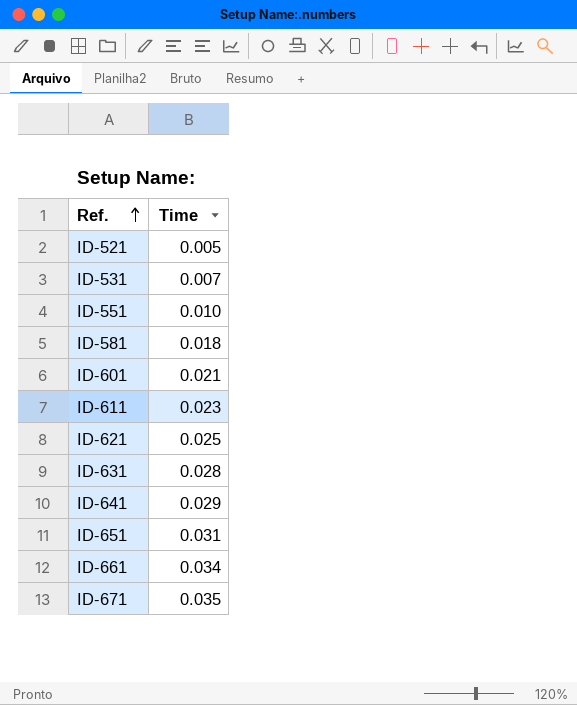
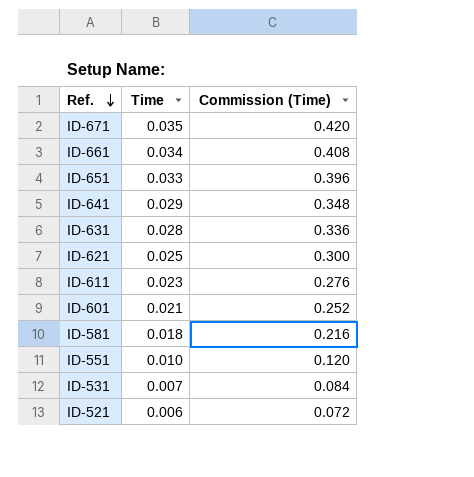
row order: Ref. ascending -> Ref. descending
column Commission (Time) | formula: none -> [Time] * 12
ID-651 | Time: 0.031 -> 0.033
ID-521 | Time: 0.005 -> 0.006

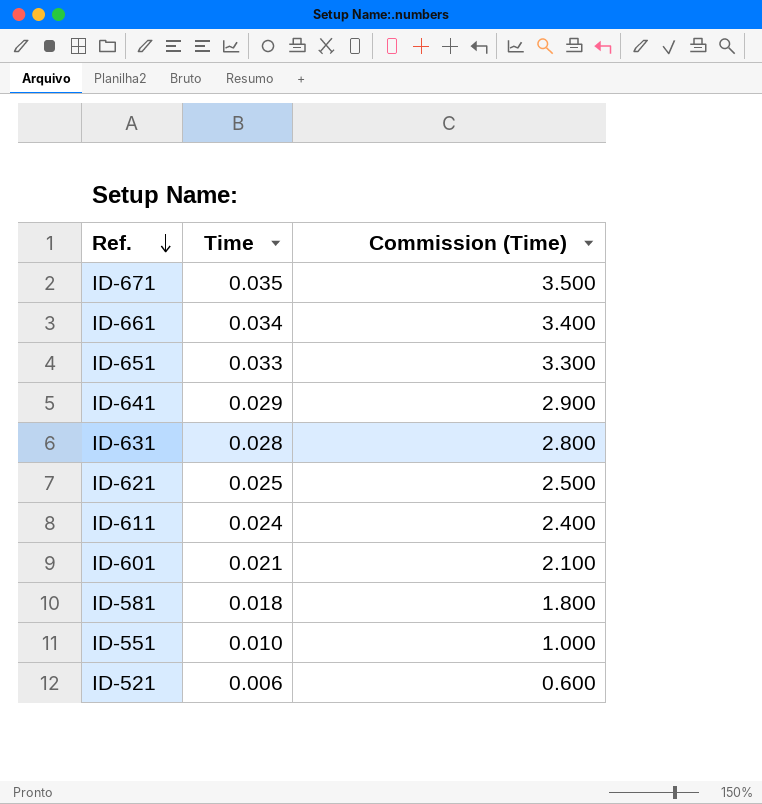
column Commission (Time) | formula: [Time] * 12 -> [Time] * 100
row ID-531: 0.007 | 0.084 -> none
ID-611 | Time: 0.023 -> 0.024

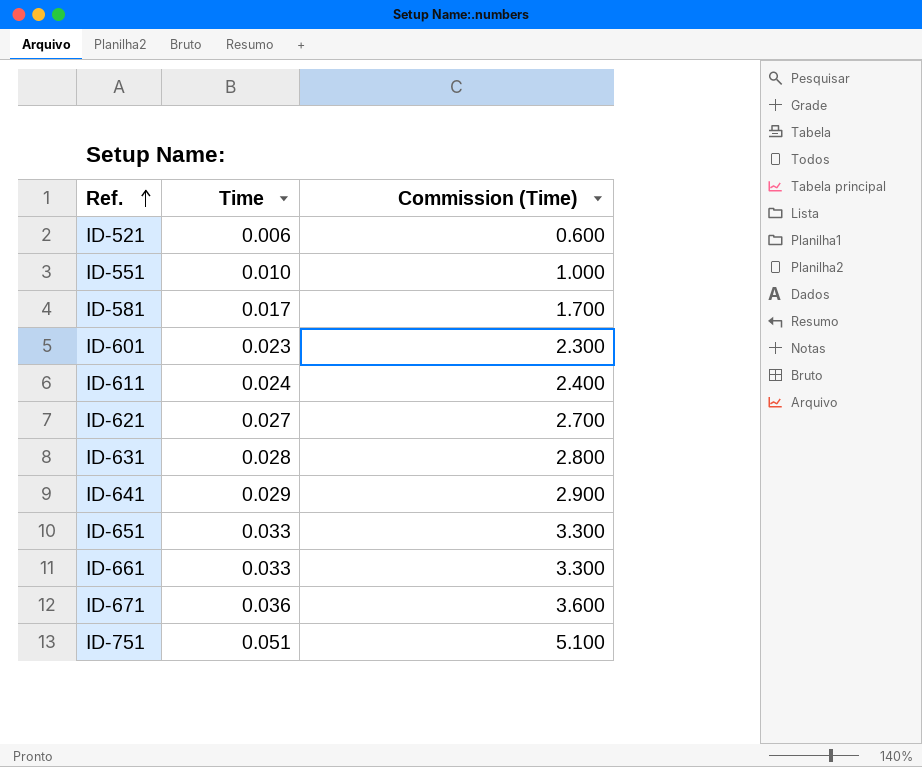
row order: Ref. descending -> Ref. ascending
ID-581 | Time: 0.018 -> 0.017
ID-581 | Commission (Time): 1.800 -> 1.700
ID-601 | Time: 0.021 -> 0.023
ID-601 | Commission (Time): 2.100 -> 2.300
ID-621 | Time: 0.025 -> 0.027
ID-621 | Commission (Time): 2.500 -> 2.700
ID-661 | Time: 0.034 -> 0.033
ID-661 | Commission (Time): 3.400 -> 3.300
ID-671 | Time: 0.035 -> 0.036
ID-671 | Commission (Time): 3.500 -> 3.600
row ID-751: none -> 0.051 | 5.100

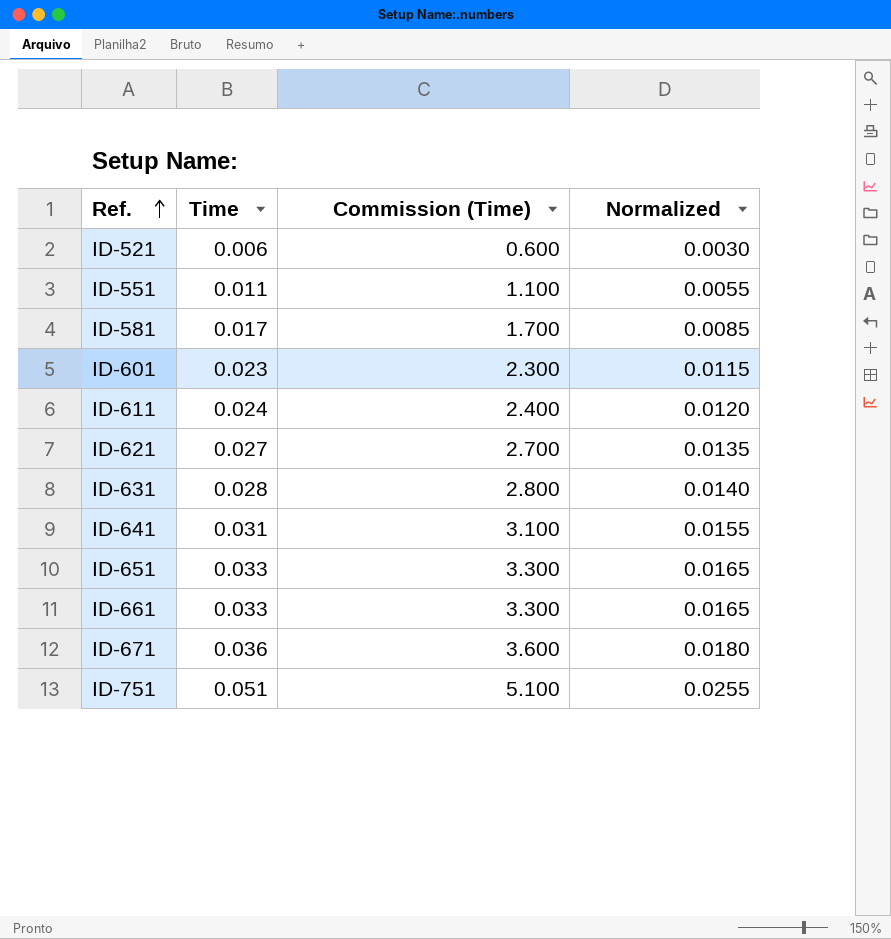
column Normalized | formula: none -> [Time] * 0.5
ID-551 | Time: 0.010 -> 0.011
ID-551 | Commission (Time): 1.000 -> 1.100
ID-641 | Time: 0.029 -> 0.031
ID-641 | Commission (Time): 2.900 -> 3.100

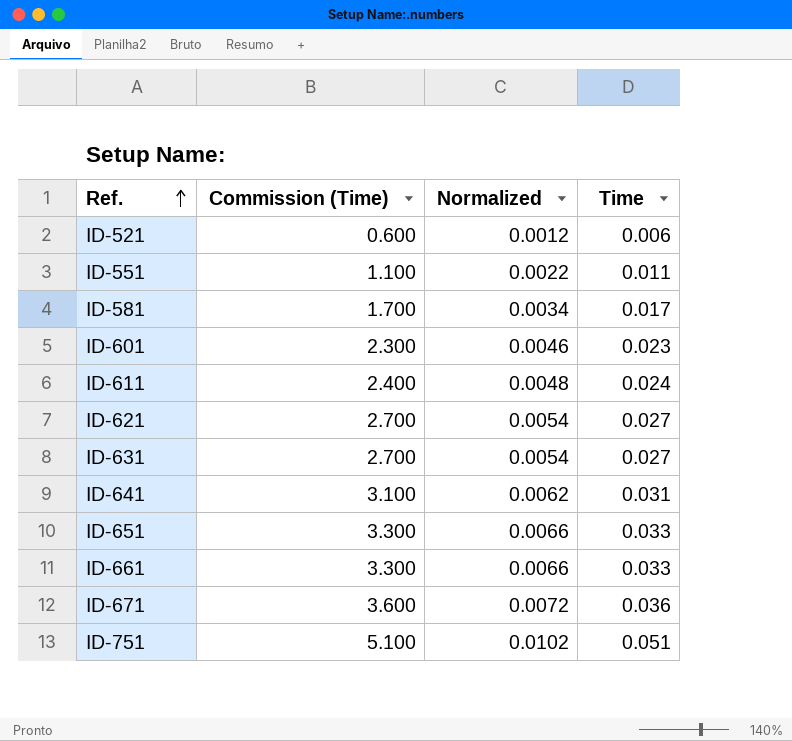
column Normalized | formula: [Time] * 0.5 -> [Time] * 0.2
column Time | position: 2 -> 4
ID-631 | Commission (Time): 2.800 -> 2.700
ID-631 | Time: 0.028 -> 0.027

